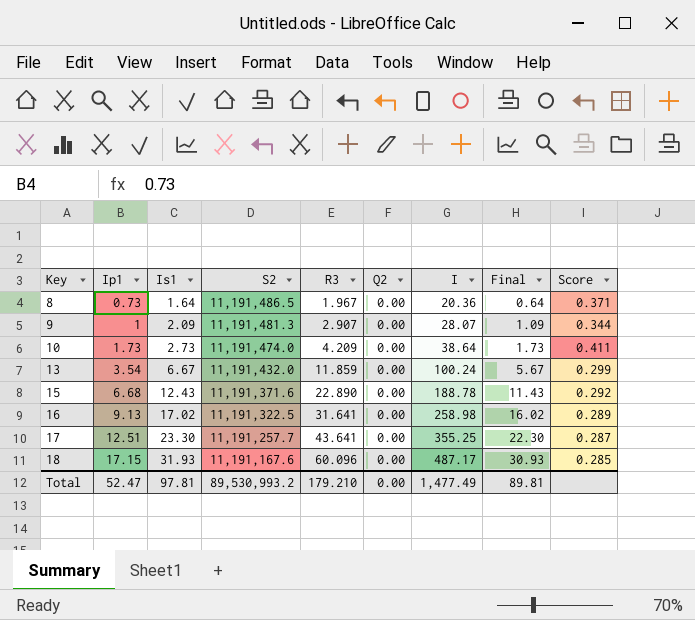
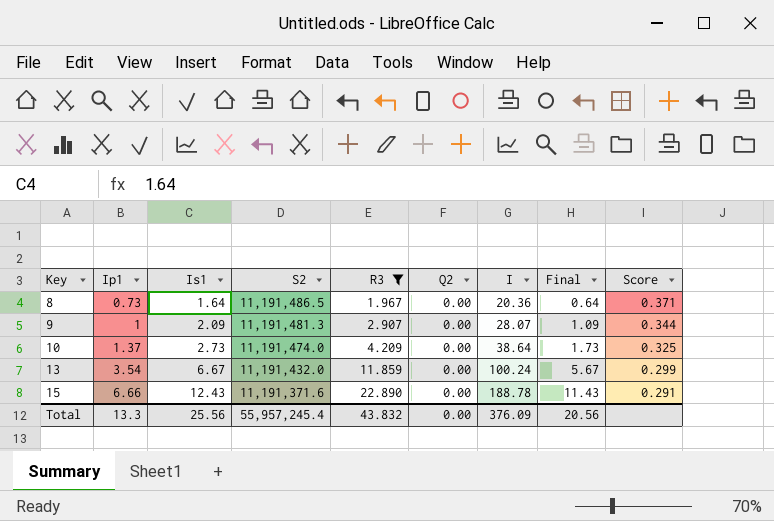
filter: none -> R3 <= 22.890
10 | Ip1: 1.73 -> 1.37
10 | Score: 0.411 -> 0.325
15 | Ip1: 6.68 -> 6.66
15 | Score: 0.292 -> 0.291
Total | Ip1: 52.47 -> 13.3
Total | Is1: 97.81 -> 25.56
Total | S2: 89,530,993.2 -> 55,957,245.4
Total | R3: 179.210 -> 43.832
Total | I: 1,477.49 -> 376.09
Total | Final: 89.81 -> 20.56

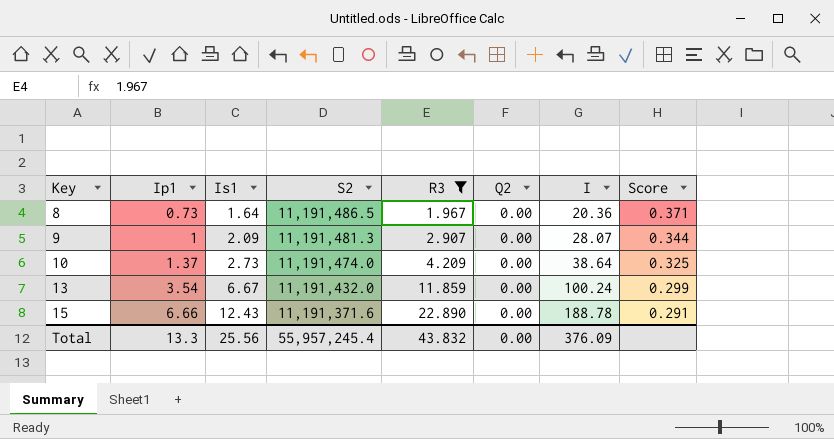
column Final | formula: [Is1] - 1 -> none

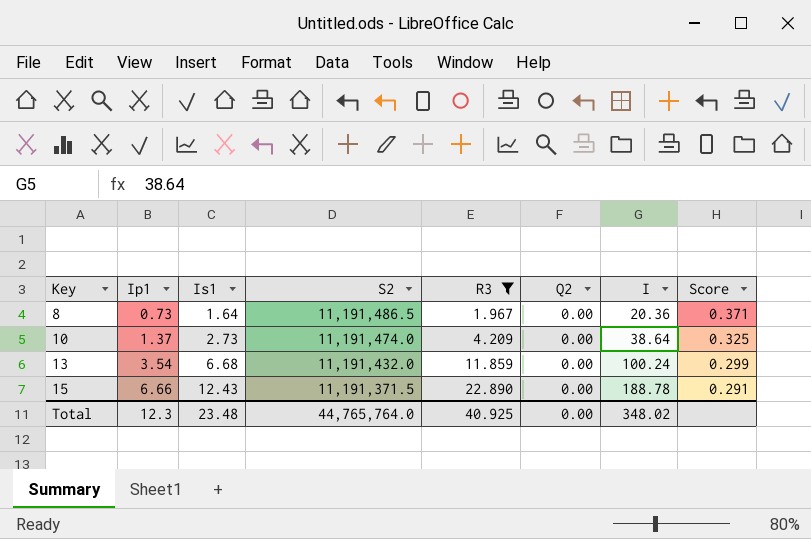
row 9: 1 | 2.09 | 11,191,481.3 | 2.907 | 0.00 | 28.07 | 0.344 -> none
13 | Is1: 6.67 -> 6.68
15 | S2: 11,191,371.6 -> 11,191,371.5
Total | Ip1: 13.3 -> 12.3
Total | Is1: 25.56 -> 23.48
Total | S2: 55,957,245.4 -> 44,765,764.0
Total | R3: 43.832 -> 40.925
Total | I: 376.09 -> 348.02

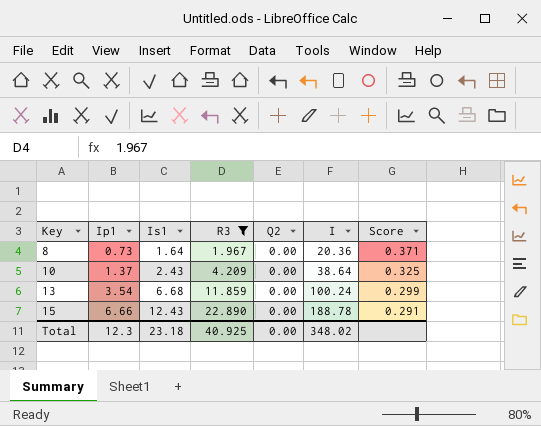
column S2 | position: 4 -> none
10 | Is1: 2.73 -> 2.43
Total | Is1: 23.48 -> 23.18

